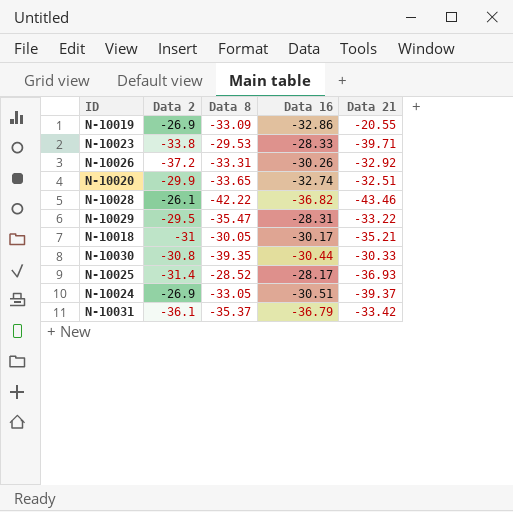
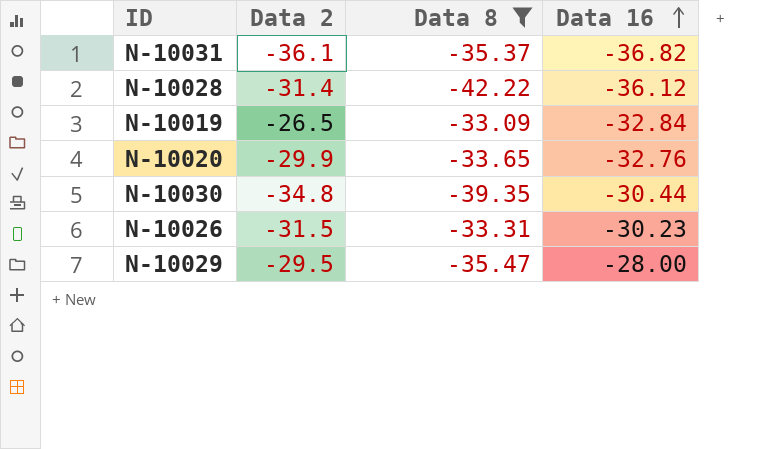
filter: none -> Data 8 <= -33.09
row order: none -> Data 16 ascending
column Data 21 | position: 5 -> none
N-10031 | Data 16: -36.79 -> -36.82
N-10028 | Data 2: -26.1 -> -31.4
N-10028 | Data 16: -36.82 -> -36.12
N-10019 | Data 2: -26.9 -> -26.5
N-10019 | Data 16: -32.86 -> -32.84
N-10020 | Data 16: -32.74 -> -32.76
N-10030 | Data 2: -30.8 -> -34.8
N-10026 | Data 2: -37.2 -> -31.5
N-10026 | Data 16: -30.26 -> -30.23
N-10029 | Data 16: -28.31 -> -28.00

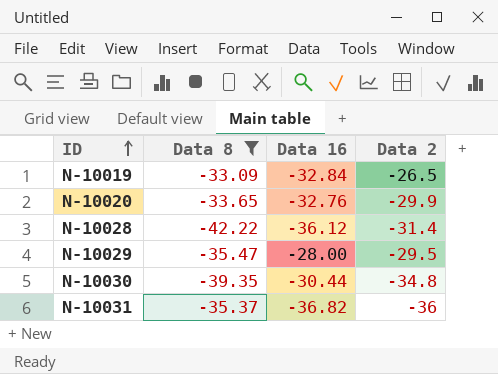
row order: Data 16 ascending -> ID ascending
column Data 2 | position: 2 -> 4
row N-10026: -31.5 | -33.31 | -30.23 -> none
N-10031 | Data 2: -36.1 -> -36

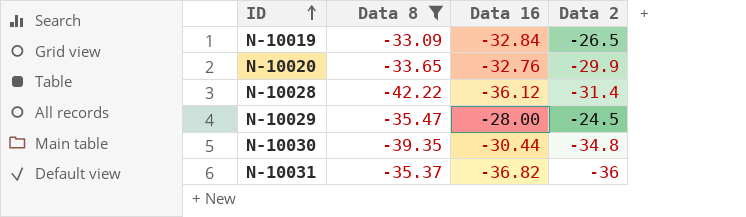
N-10029 | Data 2: -29.5 -> -24.5

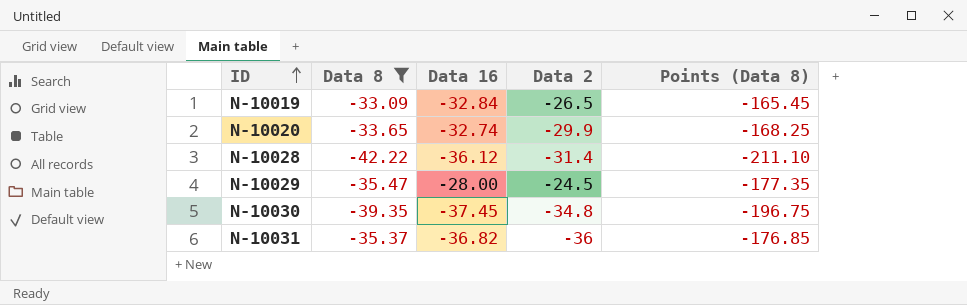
column Points (Data 8) | formula: none -> [Data 8] * 5
N-10020 | Data 16: -32.76 -> -32.74
N-10030 | Data 16: -30.44 -> -37.45

